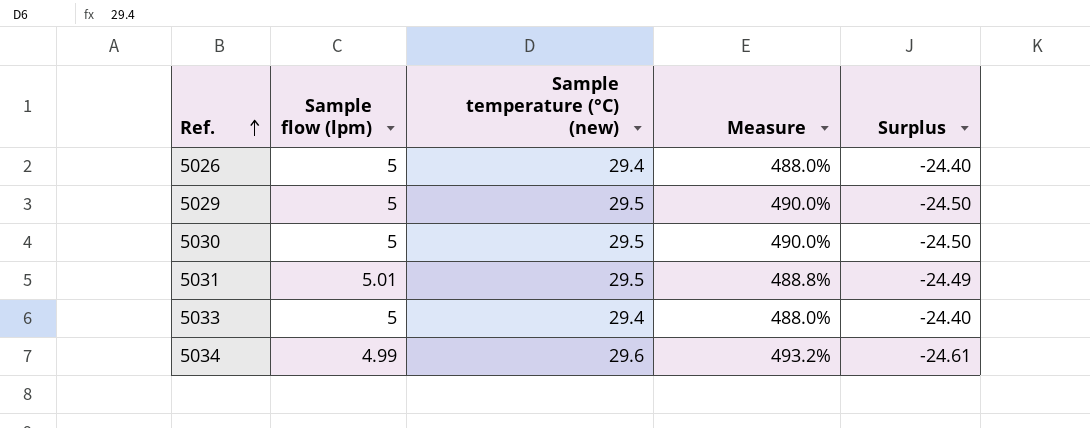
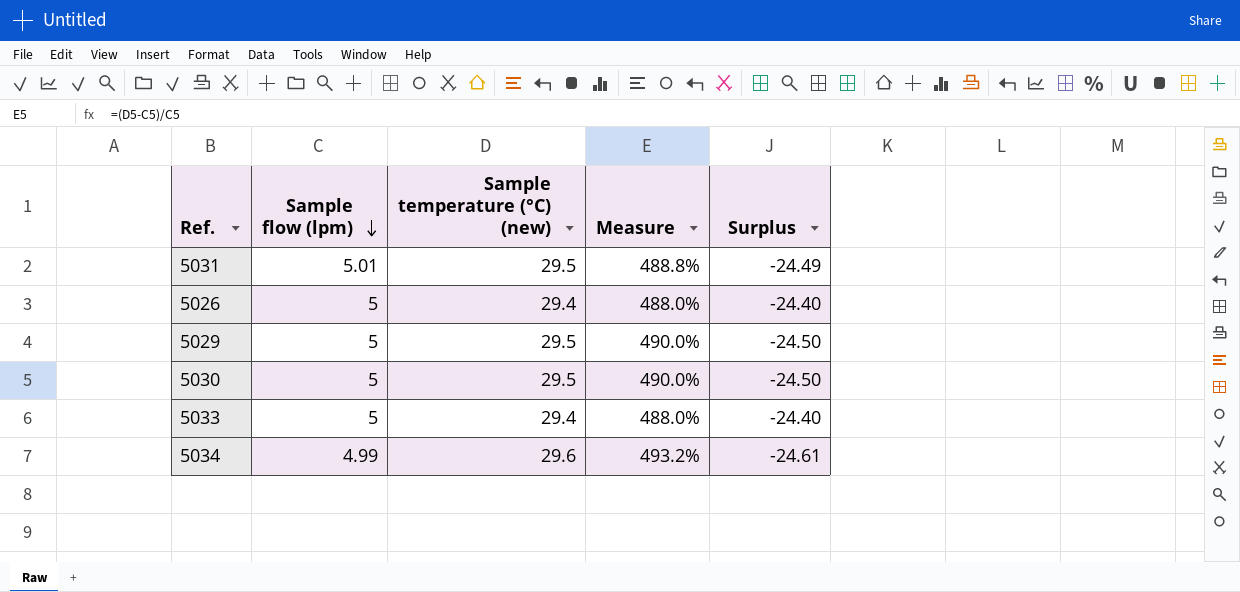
row order: Ref. ascending -> Sample flow (lpm) descending

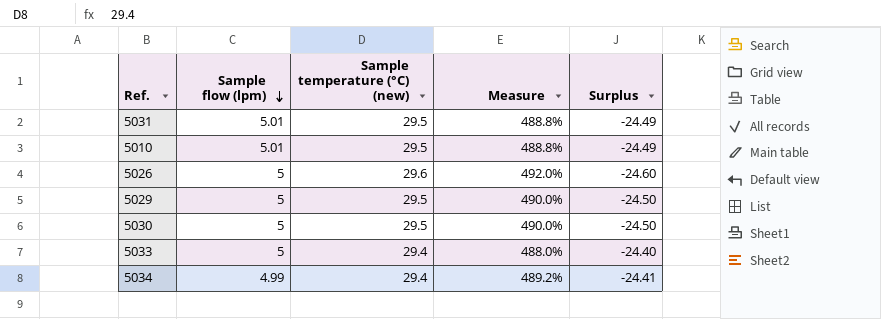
row 5010: none -> 5.01 | 29.5 | 488.8% | -24.49
5026 | Sample temperature (°C) (new): 29.4 -> 29.6
5026 | Measure: 488.0% -> 492.0%
5026 | Surplus: -24.40 -> -24.60
5034 | Sample temperature (°C) (new): 29.6 -> 29.4
5034 | Measure: 493.2% -> 489.2%
5034 | Surplus: -24.61 -> -24.41

